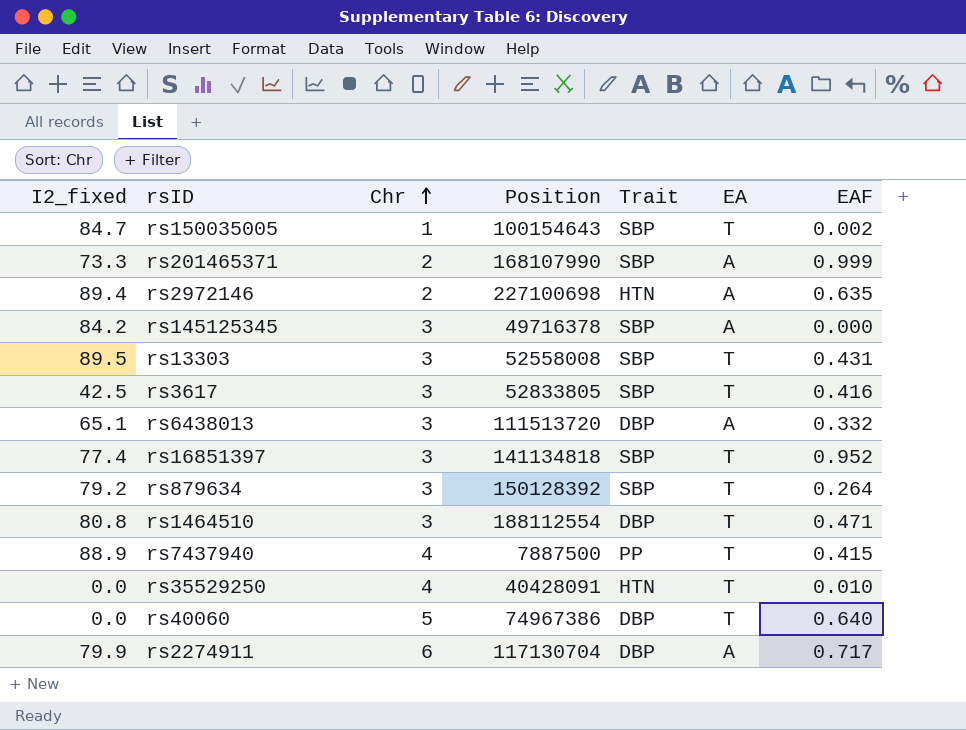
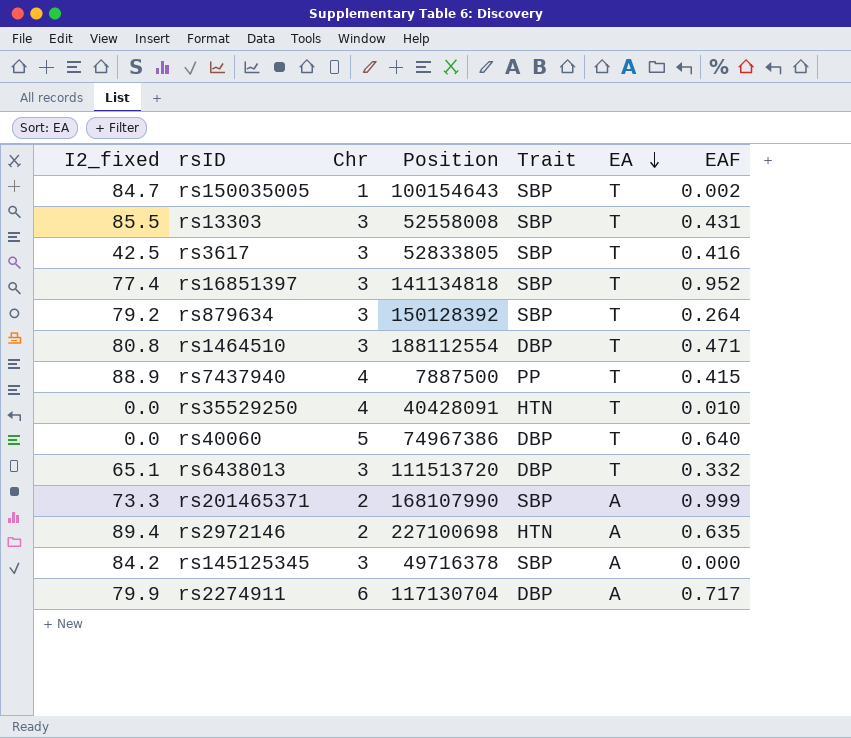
row order: Chr ascending -> EA descending
rs13303 | I2_fixed: 89.5 -> 85.5
rs6438013 | EA: A -> T

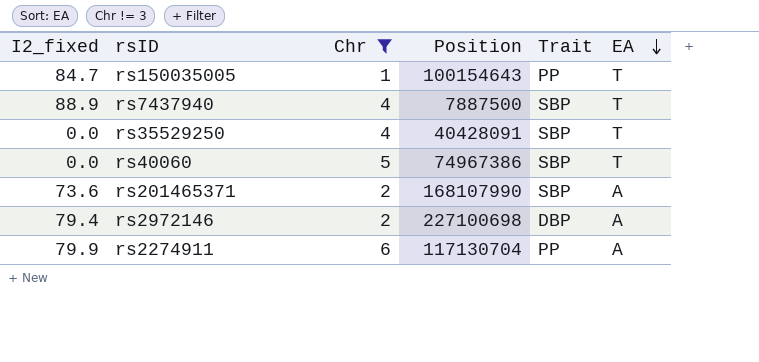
filter: none -> Chr != 3
column EAF | position: 7 -> none
rs150035005 | Trait: SBP -> PP
rs7437940 | Trait: PP -> SBP
rs35529250 | Trait: HTN -> SBP
rs40060 | Trait: DBP -> SBP
rs201465371 | I2_fixed: 73.3 -> 73.6
rs2972146 | I2_fixed: 89.4 -> 79.4
rs2972146 | Trait: HTN -> DBP
rs2274911 | Trait: DBP -> PP

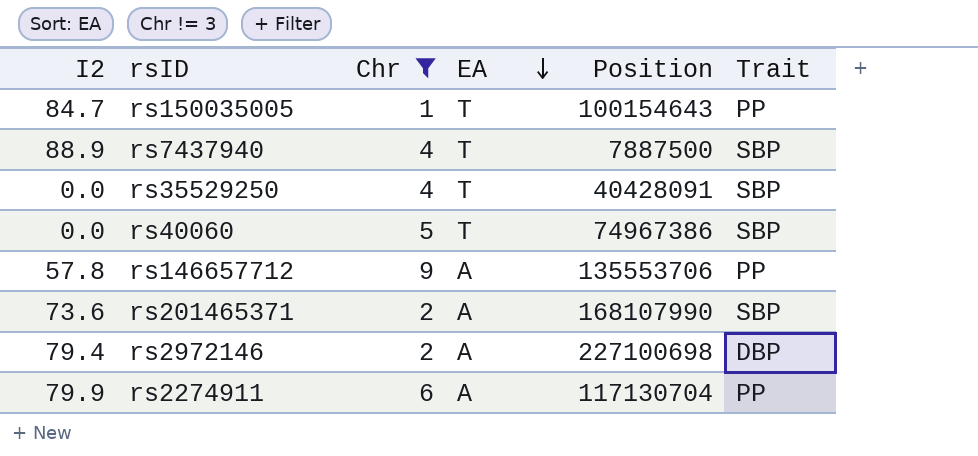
column name: I2_fixed -> I2
column EA | position: 6 -> 4
row rs146657712: none -> 57.8 | 9 | A | 135553706 | PP

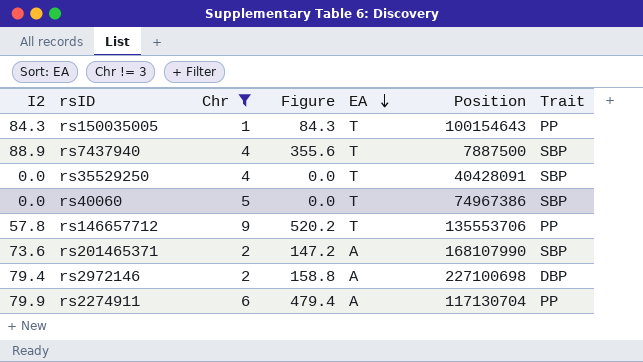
column Figure | formula: none -> [I2] * [Chr]
rs150035005 | I2: 84.7 -> 84.3
rs146657712 | EA: A -> T

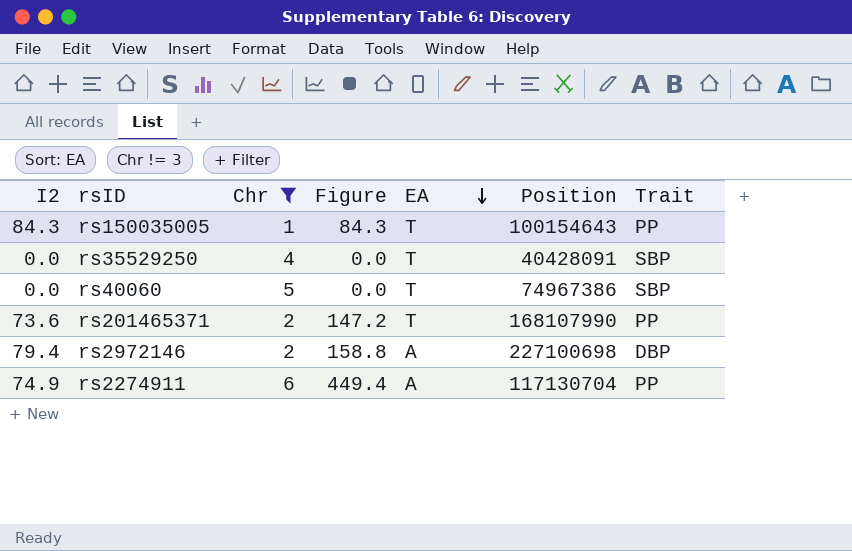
row rs7437940: 88.9 | 4 | 355.6 | T | 7887500 | SBP -> none
row rs146657712: 57.8 | 9 | 520.2 | T | 135553706 | PP -> none
rs201465371 | EA: A -> T
rs201465371 | Trait: SBP -> PP
rs2274911 | I2: 79.9 -> 74.9
rs2274911 | Figure: 479.4 -> 449.4

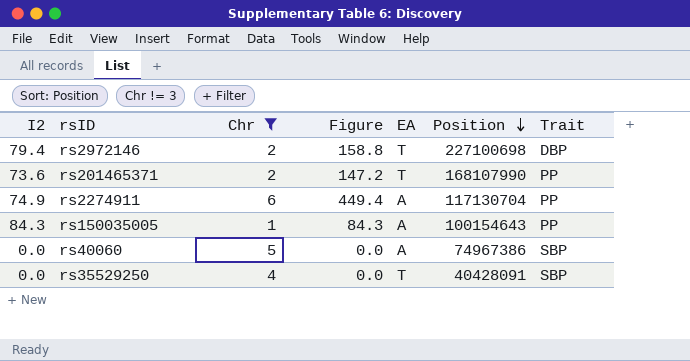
row order: EA descending -> Position descending
rs2972146 | EA: A -> T
rs150035005 | EA: T -> A
rs40060 | EA: T -> A

